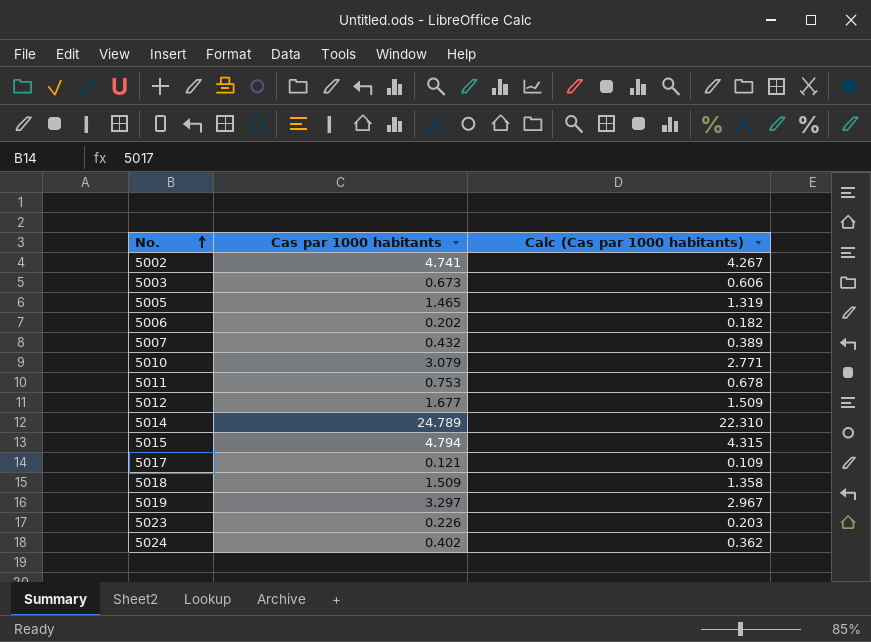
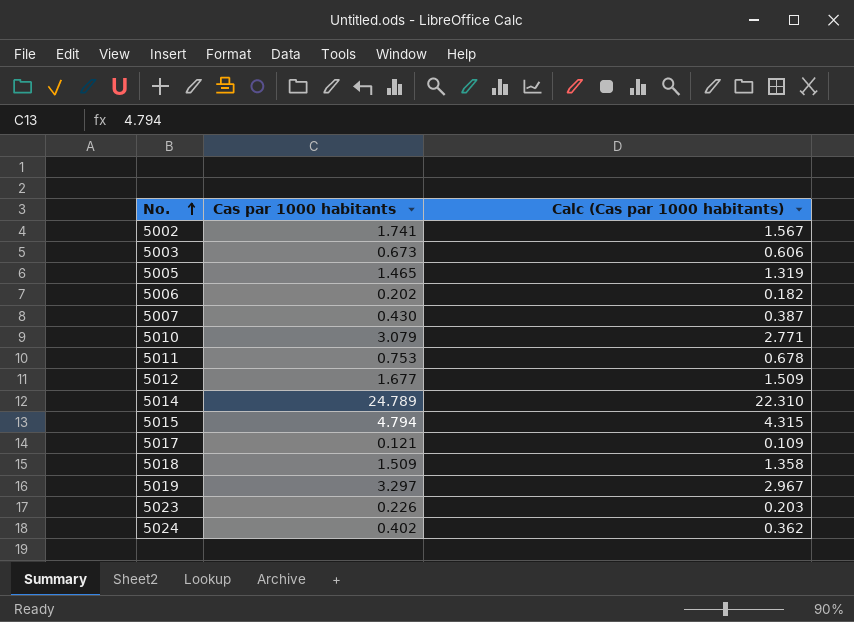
5002 | Cas par 1000 habitants: 4.741 -> 1.741
5002 | Calc (Cas par 1000 habitants): 4.267 -> 1.567
5007 | Cas par 1000 habitants: 0.432 -> 0.430
5007 | Calc (Cas par 1000 habitants): 0.389 -> 0.387

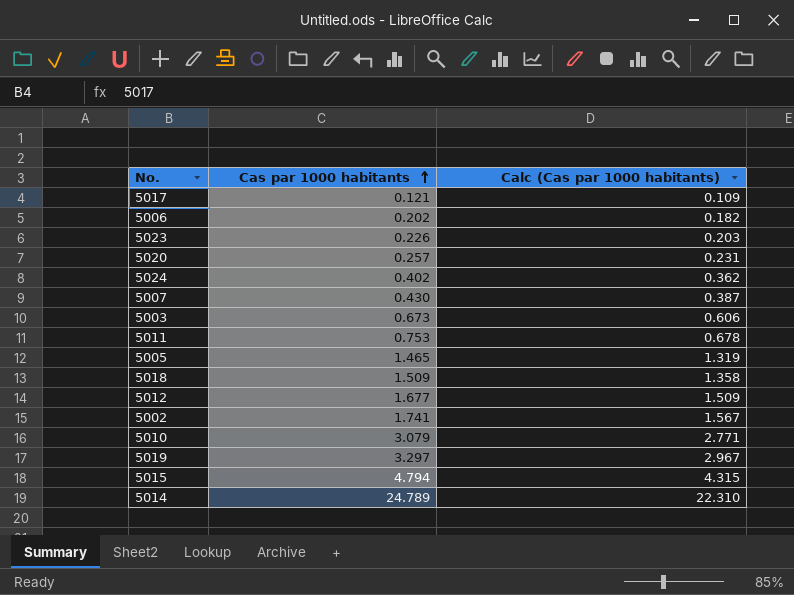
row order: No. ascending -> Cas par 1000 habitants ascending
row 5020: none -> 0.257 | 0.231

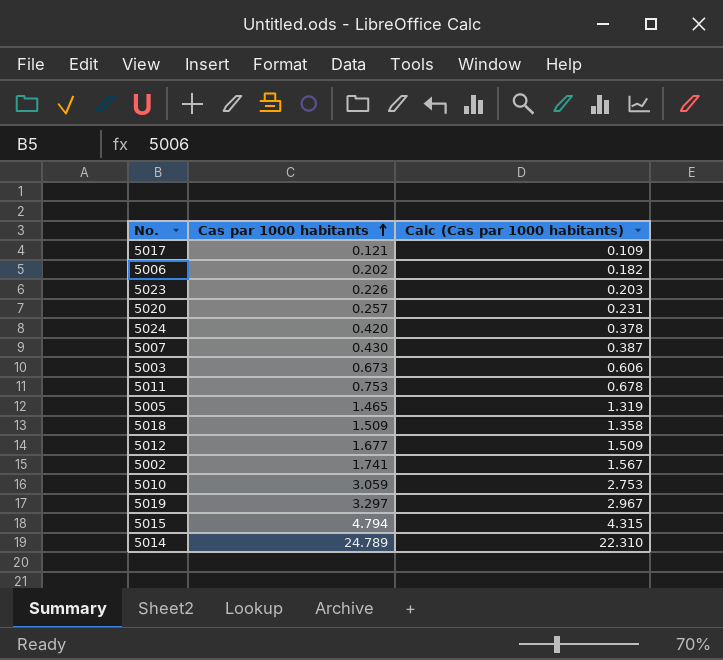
5024 | Cas par 1000 habitants: 0.402 -> 0.420
5024 | Calc (Cas par 1000 habitants): 0.362 -> 0.378
5010 | Cas par 1000 habitants: 3.079 -> 3.059
5010 | Calc (Cas par 1000 habitants): 2.771 -> 2.753

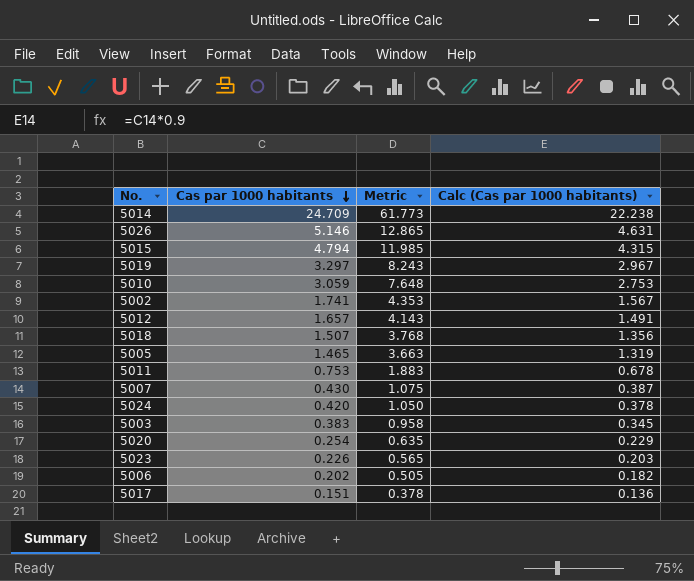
row order: Cas par 1000 habitants ascending -> Cas par 1000 habitants descending
column Metric | formula: none -> [Cas par 1000 habitants] * 2.5
5014 | Cas par 1000 habitants: 24.789 -> 24.709
5014 | Calc (Cas par 1000 habitants): 22.310 -> 22.238
row 5026: none -> 5.146 | 12.865 | 4.631
5012 | Cas par 1000 habitants: 1.677 -> 1.657
5012 | Calc (Cas par 1000 habitants): 1.509 -> 1.491
5018 | Cas par 1000 habitants: 1.509 -> 1.507
5018 | Calc (Cas par 1000 habitants): 1.358 -> 1.356
5003 | Cas par 1000 habitants: 0.673 -> 0.383
5003 | Calc (Cas par 1000 habitants): 0.606 -> 0.345
5020 | Cas par 1000 habitants: 0.257 -> 0.254
5020 | Calc (Cas par 1000 habitants): 0.231 -> 0.229
5017 | Cas par 1000 habitants: 0.121 -> 0.151
5017 | Calc (Cas par 1000 habitants): 0.109 -> 0.136

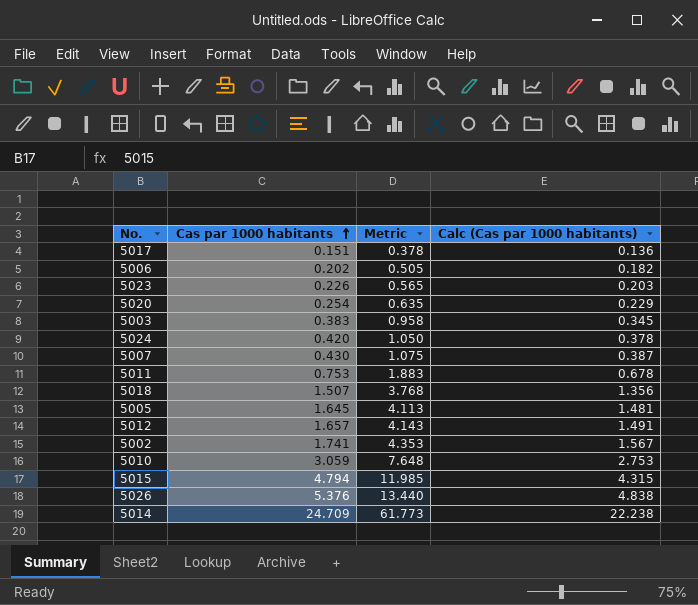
row order: Cas par 1000 habitants descending -> Cas par 1000 habitants ascending
row 5019: 3.297 | 8.243 | 2.967 -> none
5005 | Cas par 1000 habitants: 1.465 -> 1.645
5005 | Metric: 3.663 -> 4.113
5005 | Calc (Cas par 1000 habitants): 1.319 -> 1.481
5026 | Cas par 1000 habitants: 5.146 -> 5.376
5026 | Metric: 12.865 -> 13.440
5026 | Calc (Cas par 1000 habitants): 4.631 -> 4.838

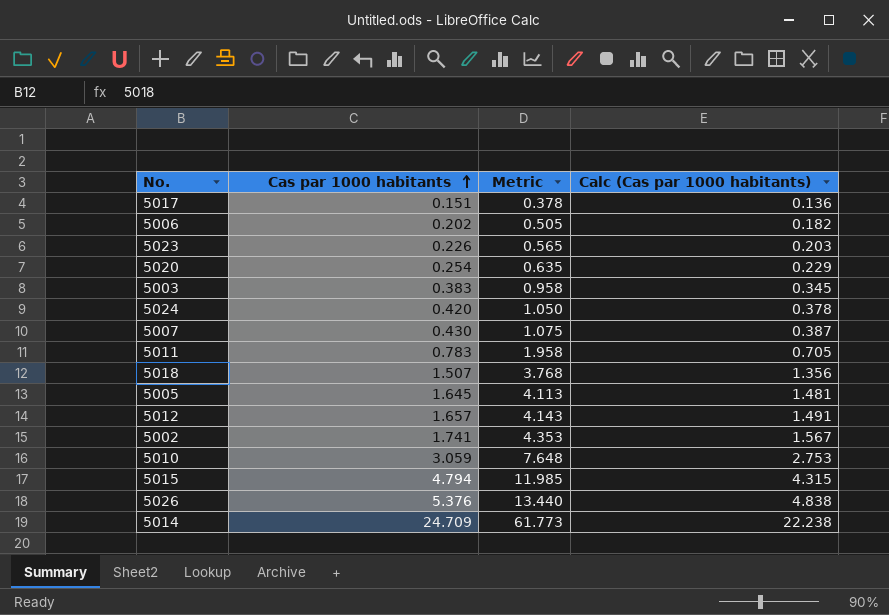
5011 | Cas par 1000 habitants: 0.753 -> 0.783
5011 | Metric: 1.883 -> 1.958
5011 | Calc (Cas par 1000 habitants): 0.678 -> 0.705

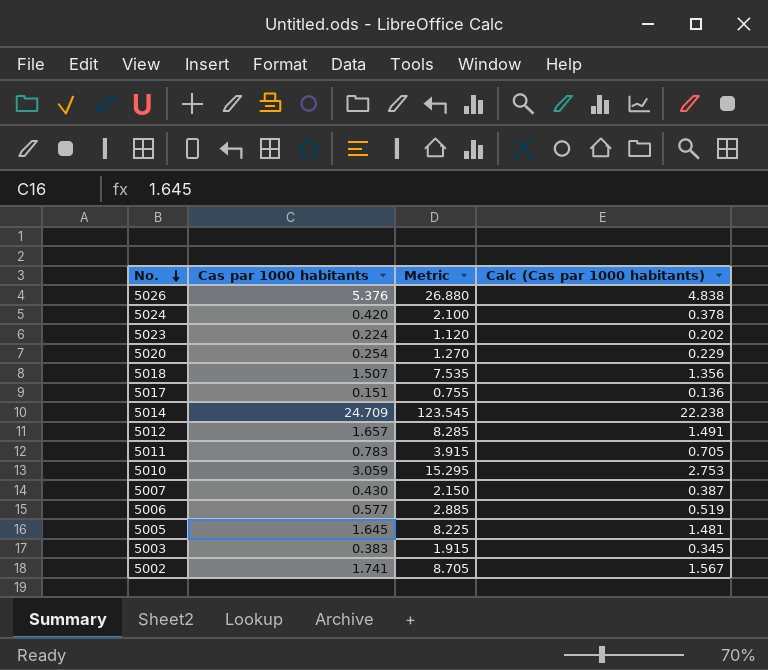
row order: Cas par 1000 habitants ascending -> No. descending
column Metric | formula: [Cas par 1000 habitants] * 2.5 -> [Cas par 1000 habitants] * 5
row 5015: 4.794 | 11.985 | 4.315 -> none
5023 | Cas par 1000 habitants: 0.226 -> 0.224
5023 | Calc (Cas par 1000 habitants): 0.203 -> 0.202
5006 | Cas par 1000 habitants: 0.202 -> 0.577
5006 | Calc (Cas par 1000 habitants): 0.182 -> 0.519

